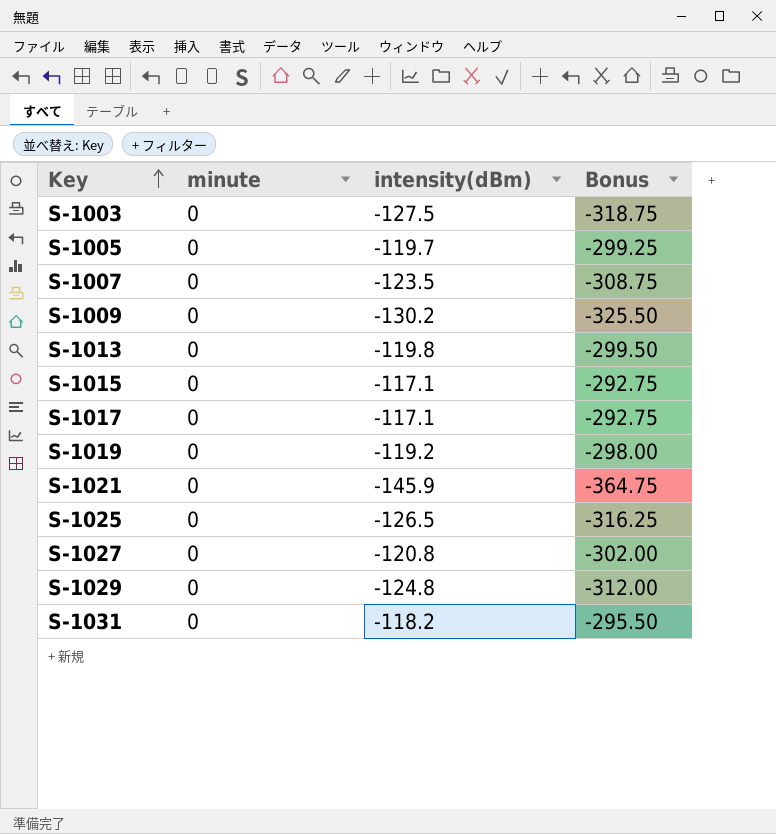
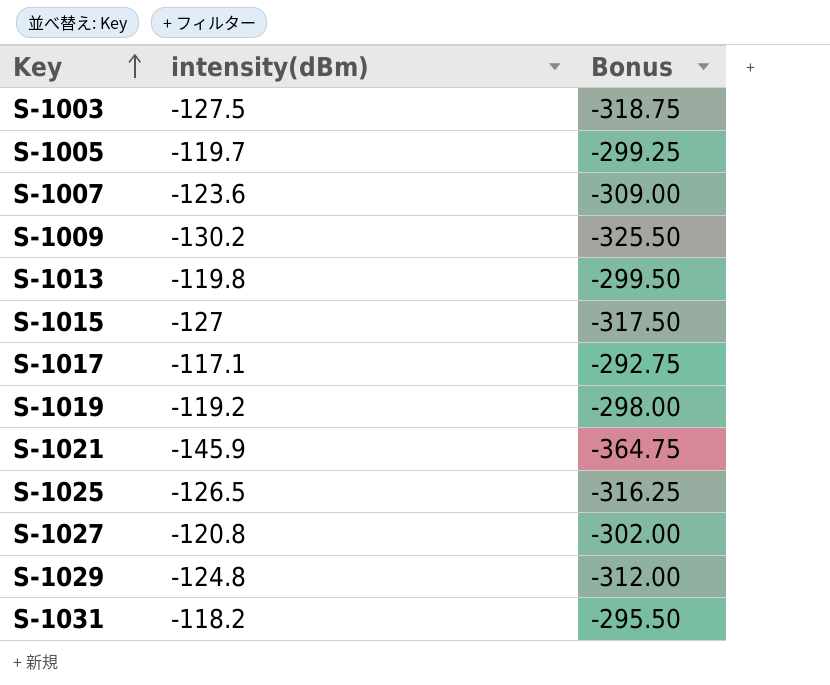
column minute | position: 2 -> none
S-1007 | intensity(dBm): -123.5 -> -123.6
S-1007 | Bonus: -308.75 -> -309.00
S-1015 | intensity(dBm): -117.1 -> -127
S-1015 | Bonus: -292.75 -> -317.50

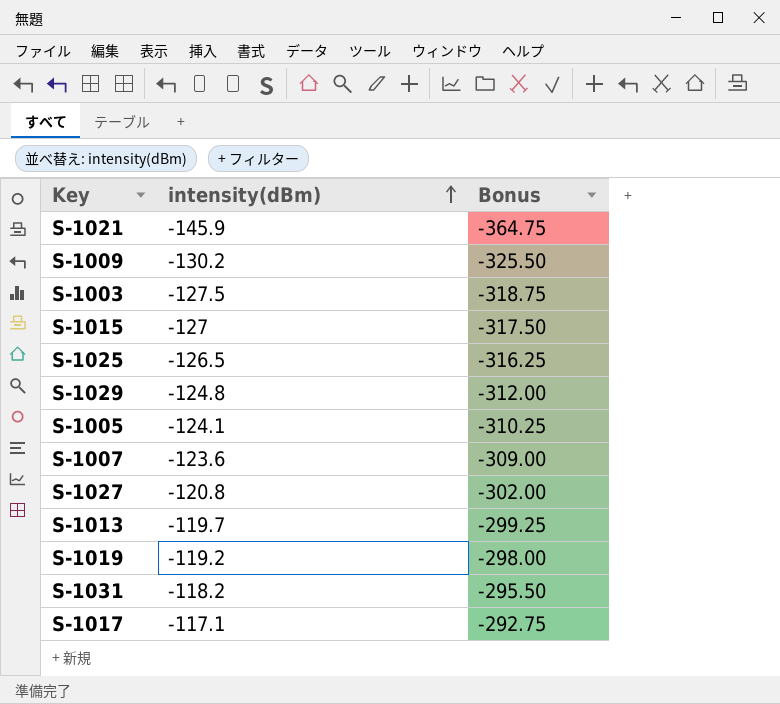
row order: Key ascending -> intensity(dBm) ascending
S-1005 | intensity(dBm): -119.7 -> -124.1
S-1005 | Bonus: -299.25 -> -310.25
S-1013 | intensity(dBm): -119.8 -> -119.7
S-1013 | Bonus: -299.50 -> -299.25

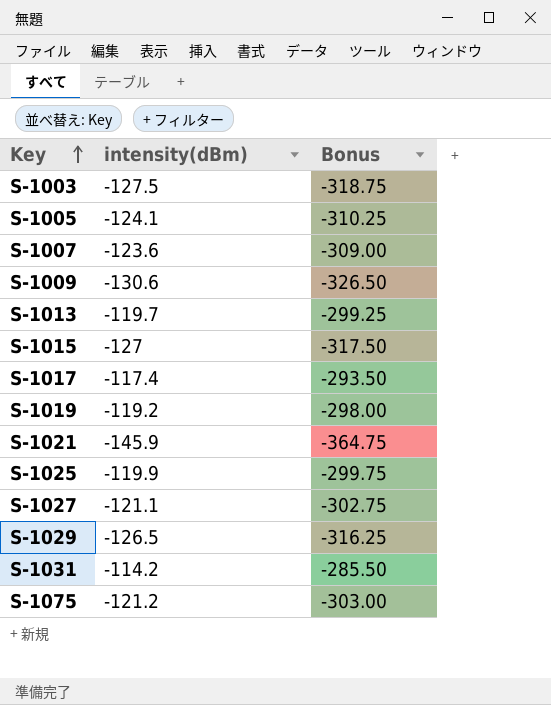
row order: intensity(dBm) ascending -> Key ascending
S-1009 | intensity(dBm): -130.2 -> -130.6
S-1009 | Bonus: -325.50 -> -326.50
S-1017 | intensity(dBm): -117.1 -> -117.4
S-1017 | Bonus: -292.75 -> -293.50
S-1025 | intensity(dBm): -126.5 -> -119.9
S-1025 | Bonus: -316.25 -> -299.75
S-1027 | intensity(dBm): -120.8 -> -121.1
S-1027 | Bonus: -302.00 -> -302.75
S-1029 | intensity(dBm): -124.8 -> -126.5
S-1029 | Bonus: -312.00 -> -316.25
S-1031 | intensity(dBm): -118.2 -> -114.2
S-1031 | Bonus: -295.50 -> -285.50
row S-1075: none -> -121.2 | -303.00

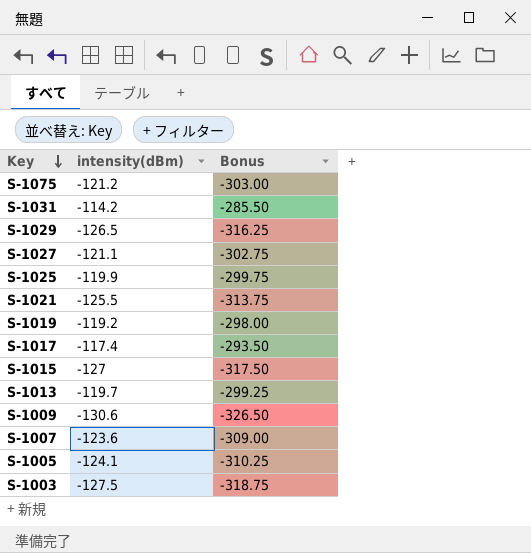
row order: Key ascending -> Key descending
S-1021 | intensity(dBm): -145.9 -> -125.5
S-1021 | Bonus: -364.75 -> -313.75

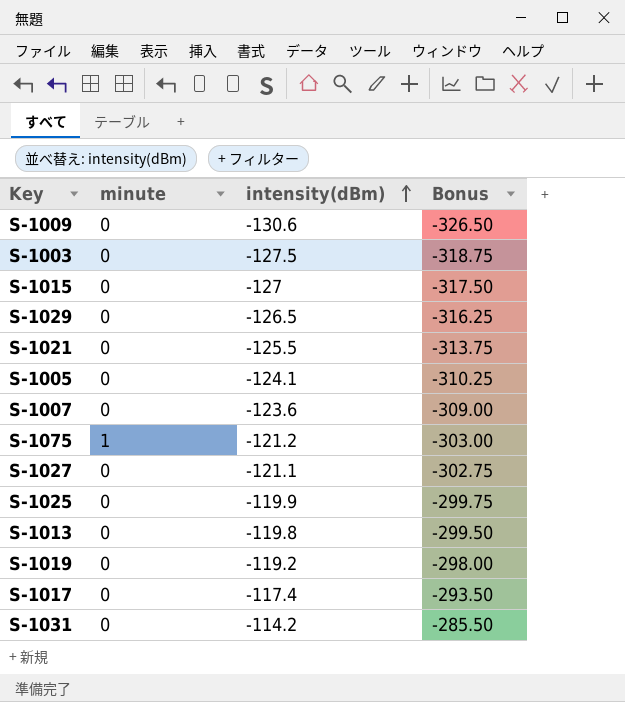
row order: Key descending -> intensity(dBm) ascending
column minute | position: none -> 2
S-1013 | intensity(dBm): -119.7 -> -119.8
S-1013 | Bonus: -299.25 -> -299.50

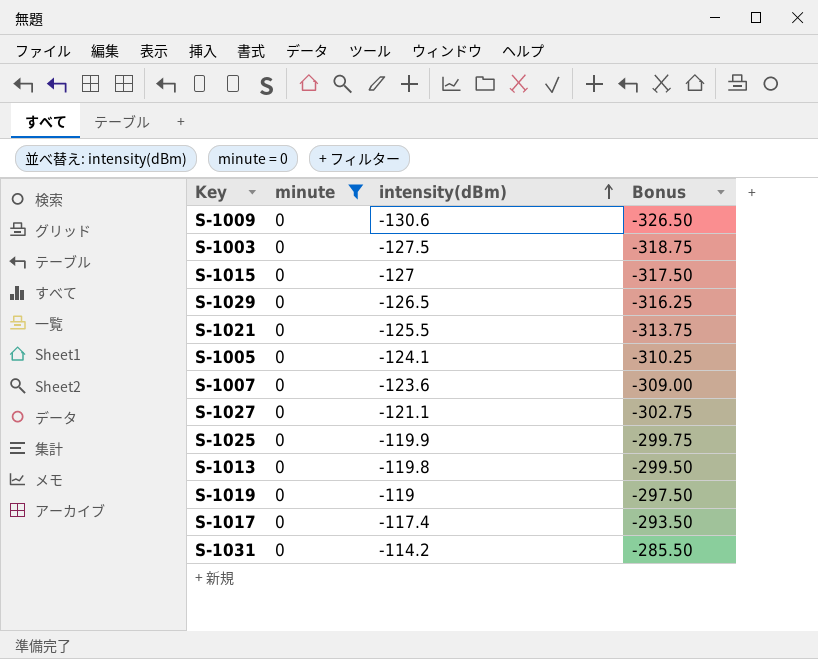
filter: none -> minute = 0
S-1019 | intensity(dBm): -119.2 -> -119
S-1019 | Bonus: -298.00 -> -297.50

